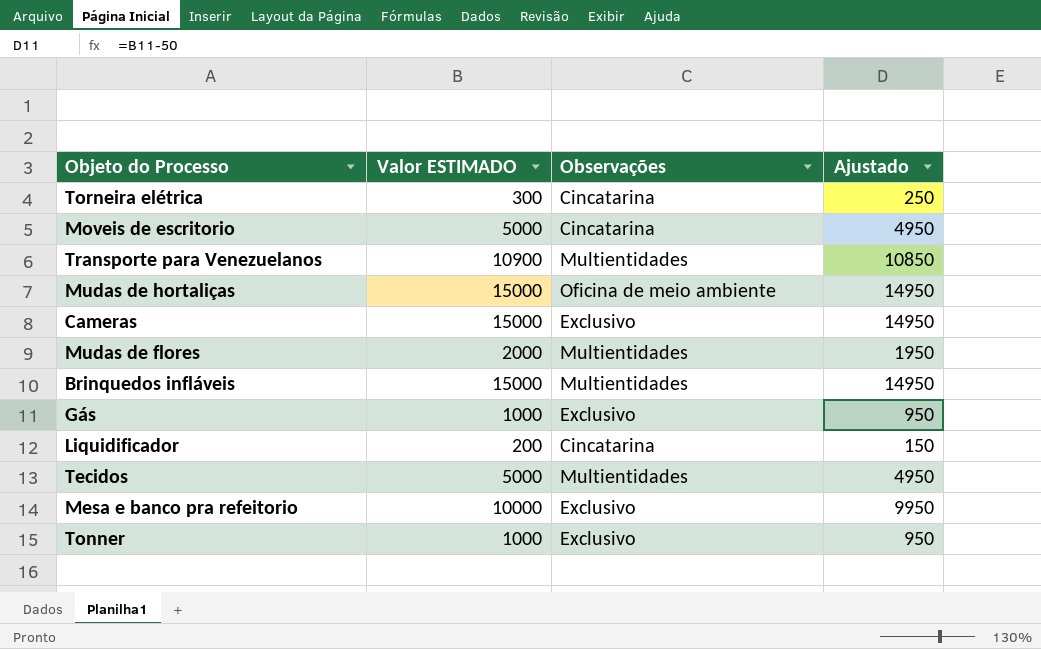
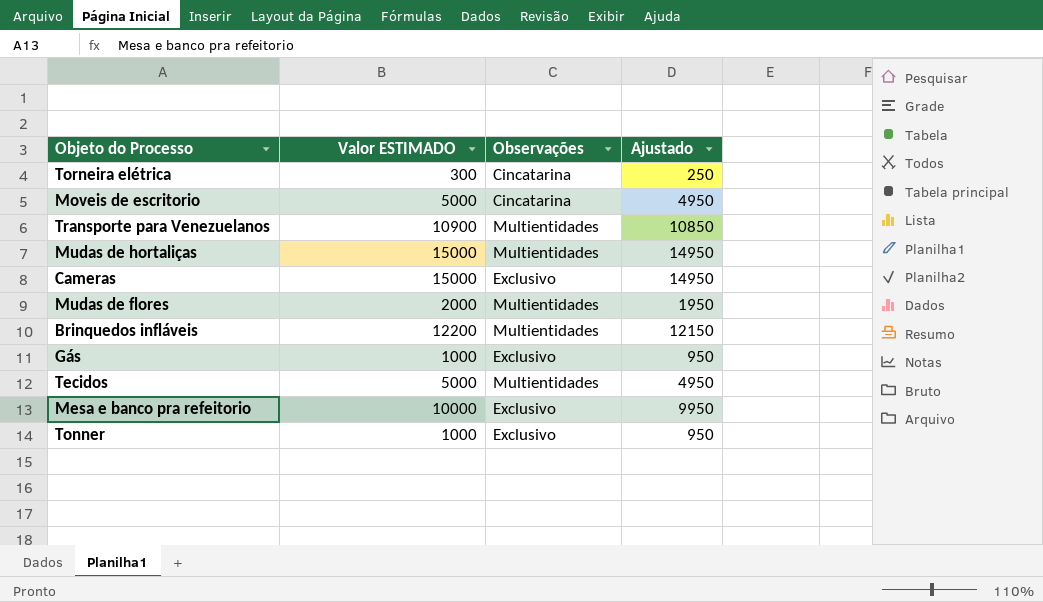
row Liquidificador: 200 | Cincatarina | 150 -> none
Mudas de hortaliças | Observações: Oficina de meio ambiente -> Multientidades
Brinquedos infláveis | Valor ESTIMADO: 15000 -> 12200
Brinquedos infláveis | Ajustado: 14950 -> 12150

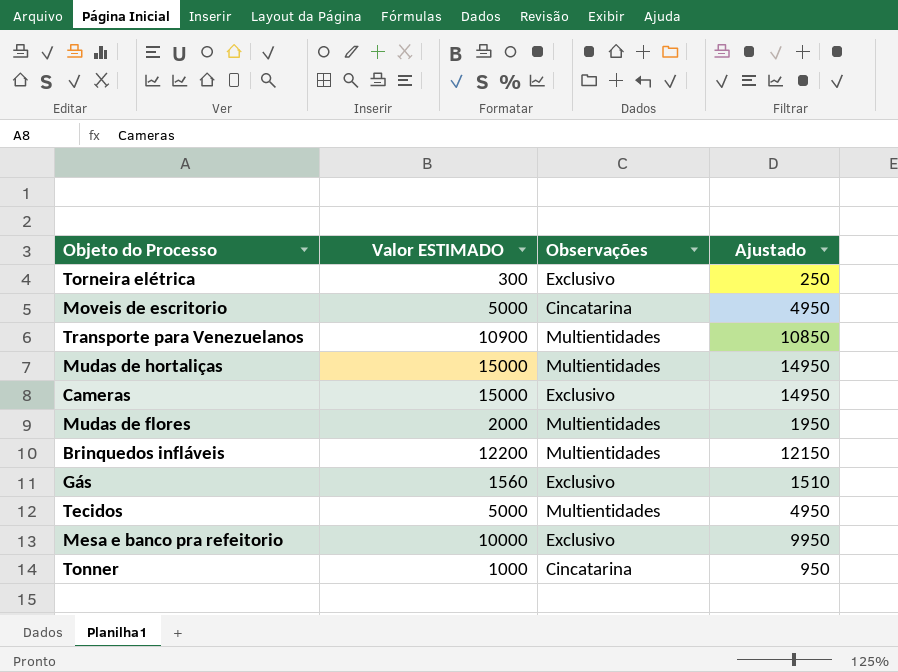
Torneira elétrica | Observações: Cincatarina -> Exclusivo
Gás | Valor ESTIMADO: 1000 -> 1560
Gás | Ajustado: 950 -> 1510
Tonner | Observações: Exclusivo -> Cincatarina

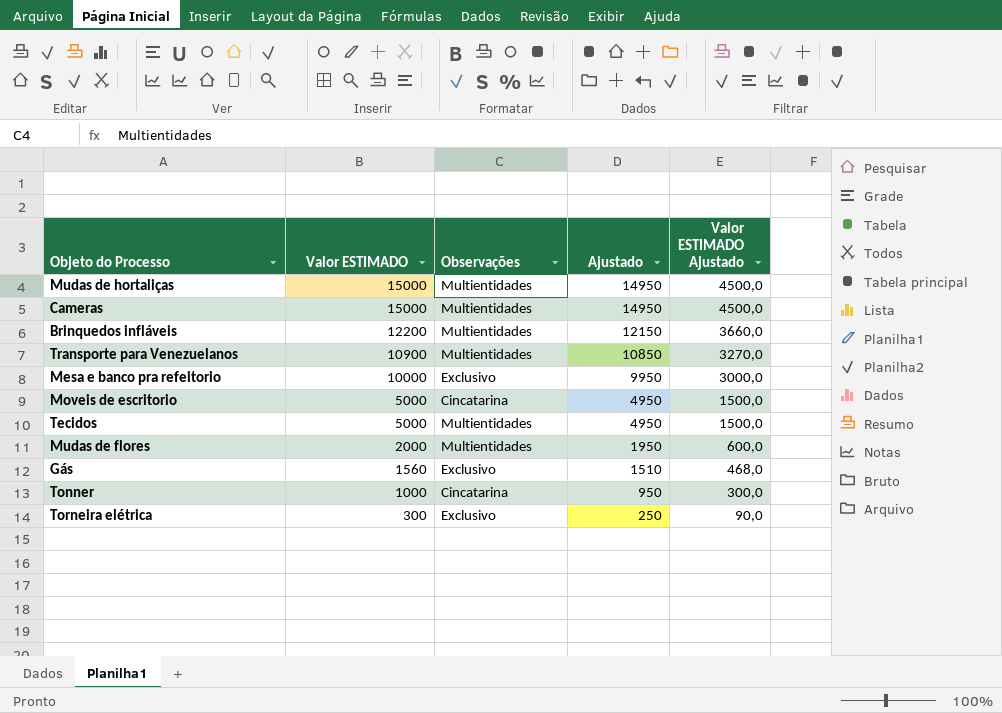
row order: none -> Valor ESTIMADO descending
column Valor ESTIMADO Ajustado | formula: none -> [Valor ESTIMADO] * 0,3
Cameras | Observações: Exclusivo -> Multientidades

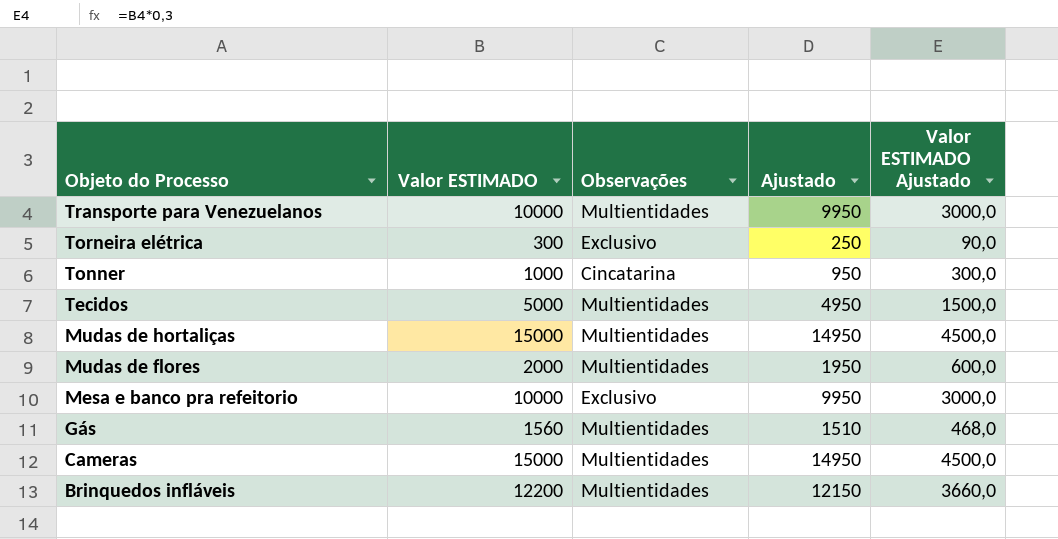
row order: Valor ESTIMADO descending -> Objeto do Processo descending
row Moveis de escritorio: 5000 | Cincatarina | 4950 | 1500,0 -> none
Transporte para Venezuelanos | Valor ESTIMADO: 10900 -> 10000
Transporte para Venezuelanos | Ajustado: 10850 -> 9950
Transporte para Venezuelanos | Valor ESTIMADO Ajustado: 3270,0 -> 3000,0
Gás | Observações: Exclusivo -> Multientidades

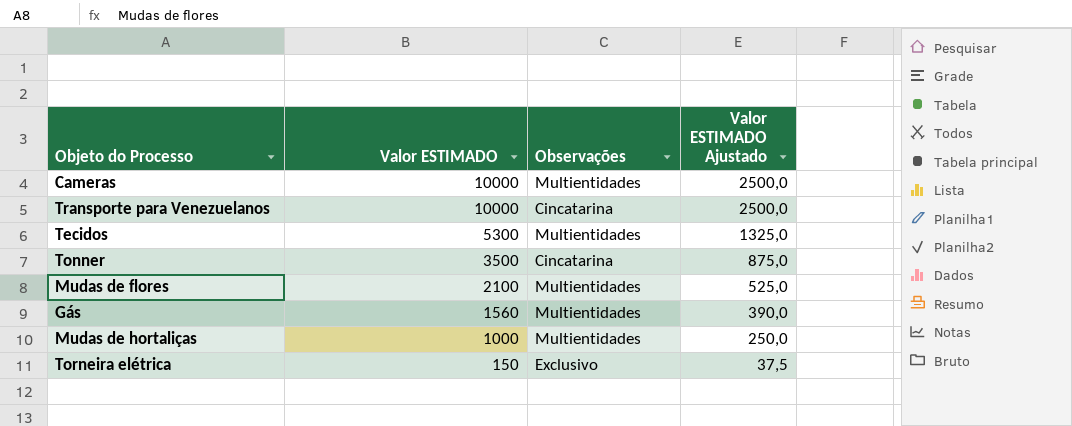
row order: Objeto do Processo descending -> Valor ESTIMADO descending
column Ajustado | formula: [Valor ESTIMADO] - 50 -> none
column Valor ESTIMADO Ajustado | formula: [Valor ESTIMADO] * 0,3 -> [Valor ESTIMADO] * 0,25
row Mesa e banco pra refeitorio: 10000 | Exclusivo | 9950 | 3000,0 -> none
row Brinquedos infláveis: 12200 | Multientidades | 12150 | 3660,0 -> none
Cameras | Valor ESTIMADO: 15000 -> 10000
Transporte para Venezuelanos | Observações: Multientidades -> Cincatarina
Tecidos | Valor ESTIMADO: 5000 -> 5300
Tonner | Valor ESTIMADO: 1000 -> 3500
Mudas de flores | Valor ESTIMADO: 2000 -> 2100
Mudas de hortaliças | Valor ESTIMADO: 15000 -> 1000
Torneira elétrica | Valor ESTIMADO: 300 -> 150

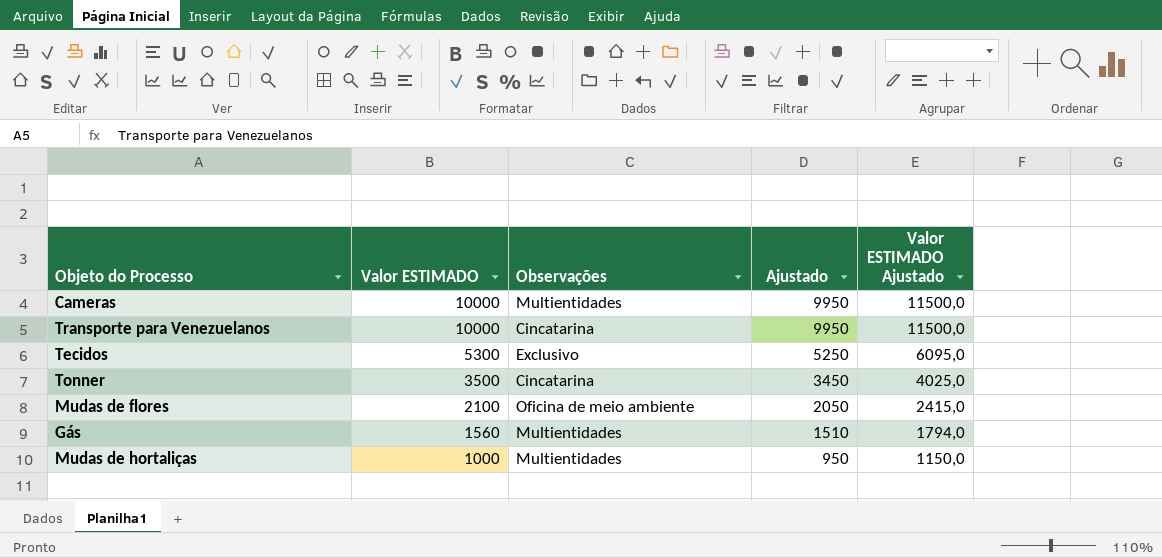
column Ajustado | formula: none -> [Valor ESTIMADO] - 50
column Valor ESTIMADO Ajustado | formula: [Valor ESTIMADO] * 0,25 -> [Valor ESTIMADO] * 1,15
row Torneira elétrica: 150 | Exclusivo | 37,5 -> none
Tecidos | Observações: Multientidades -> Exclusivo
Mudas de flores | Observações: Multientidades -> Oficina de meio ambiente

